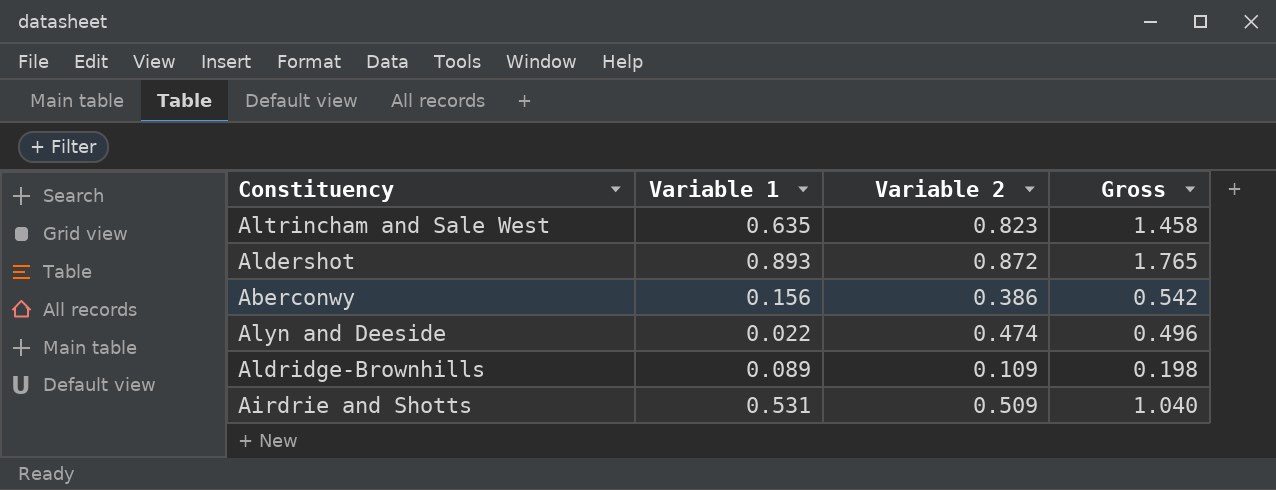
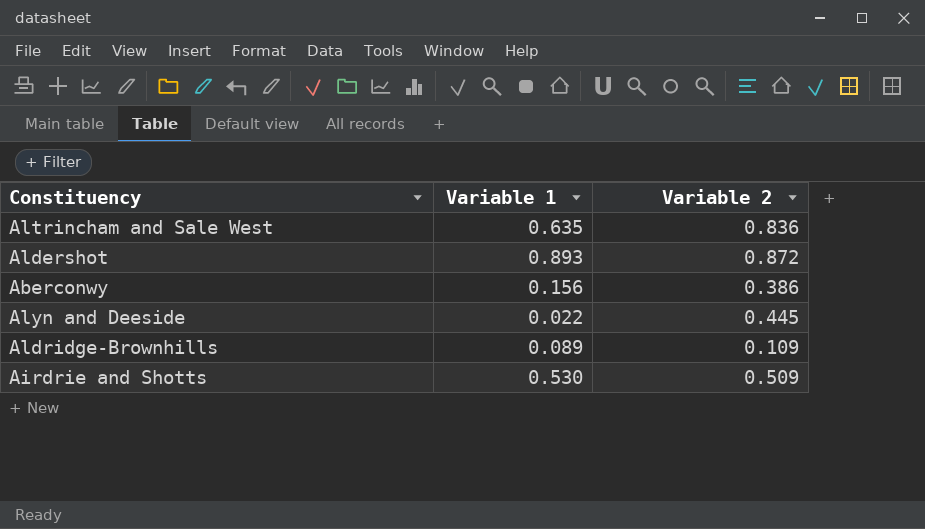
column Gross | formula: [Variable 1] + [Variable 2] -> none
Altrincham and Sale West | Variable 2: 0.823 -> 0.836
Alyn and Deeside | Variable 2: 0.474 -> 0.445
Airdrie and Shotts | Variable 1: 0.531 -> 0.530

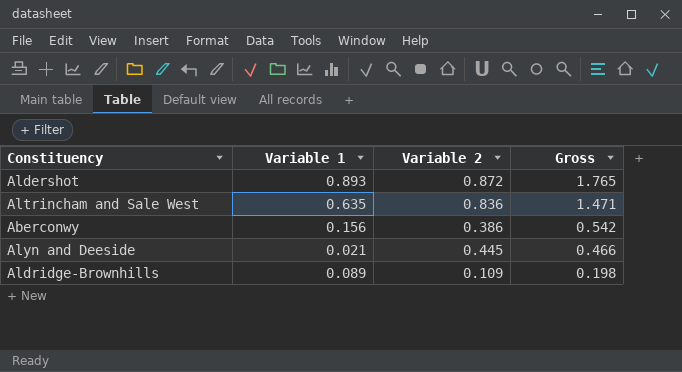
row order: none -> Gross descending
column Gross | formula: none -> [Variable 1] + [Variable 2]
row Airdrie and Shotts: 0.530 | 0.509 -> none
Alyn and Deeside | Variable 1: 0.022 -> 0.021

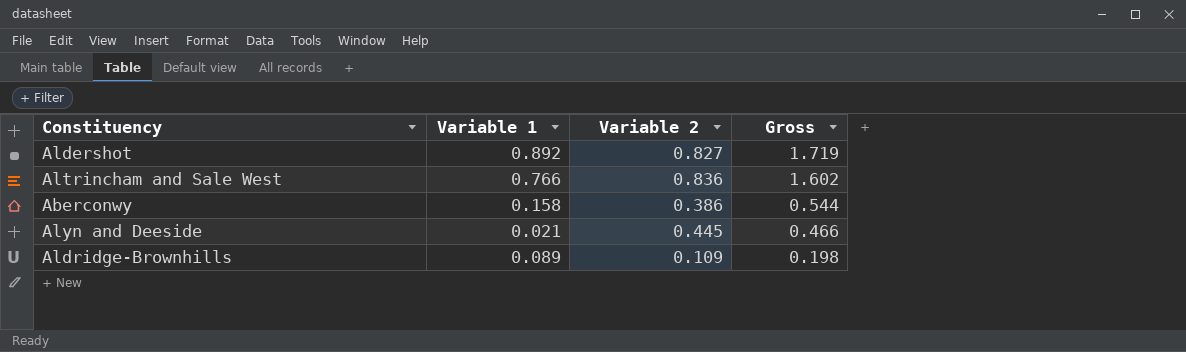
Aldershot | Variable 1: 0.893 -> 0.892
Aldershot | Variable 2: 0.872 -> 0.827
Aldershot | Gross: 1.765 -> 1.719
Altrincham and Sale West | Variable 1: 0.635 -> 0.766
Altrincham and Sale West | Gross: 1.471 -> 1.602
Aberconwy | Variable 1: 0.156 -> 0.158
Aberconwy | Gross: 0.542 -> 0.544

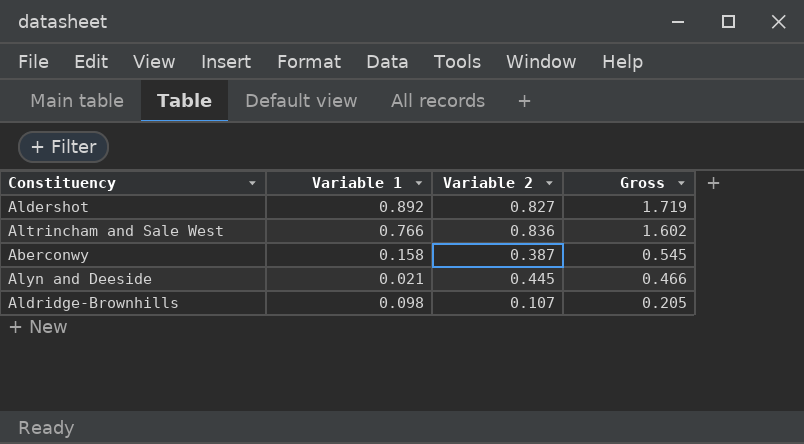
Aberconwy | Variable 2: 0.386 -> 0.387
Aberconwy | Gross: 0.544 -> 0.545
Aldridge-Brownhills | Variable 1: 0.089 -> 0.098
Aldridge-Brownhills | Variable 2: 0.109 -> 0.107
Aldridge-Brownhills | Gross: 0.198 -> 0.205

